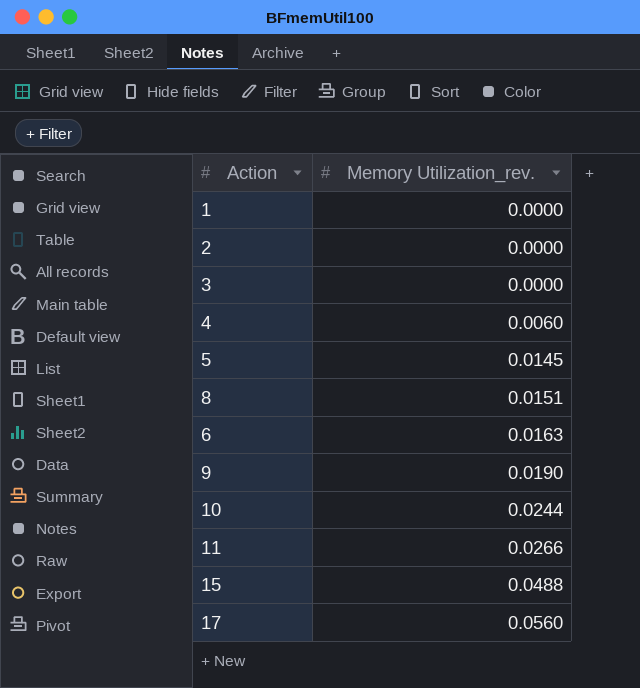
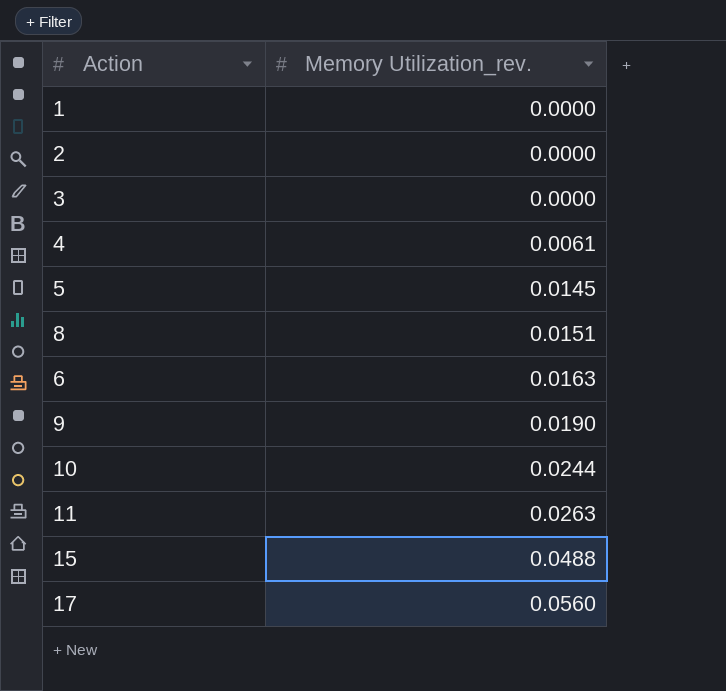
4 | Memory Utilization_rev.: 0.0060 -> 0.0061
11 | Memory Utilization_rev.: 0.0266 -> 0.0263

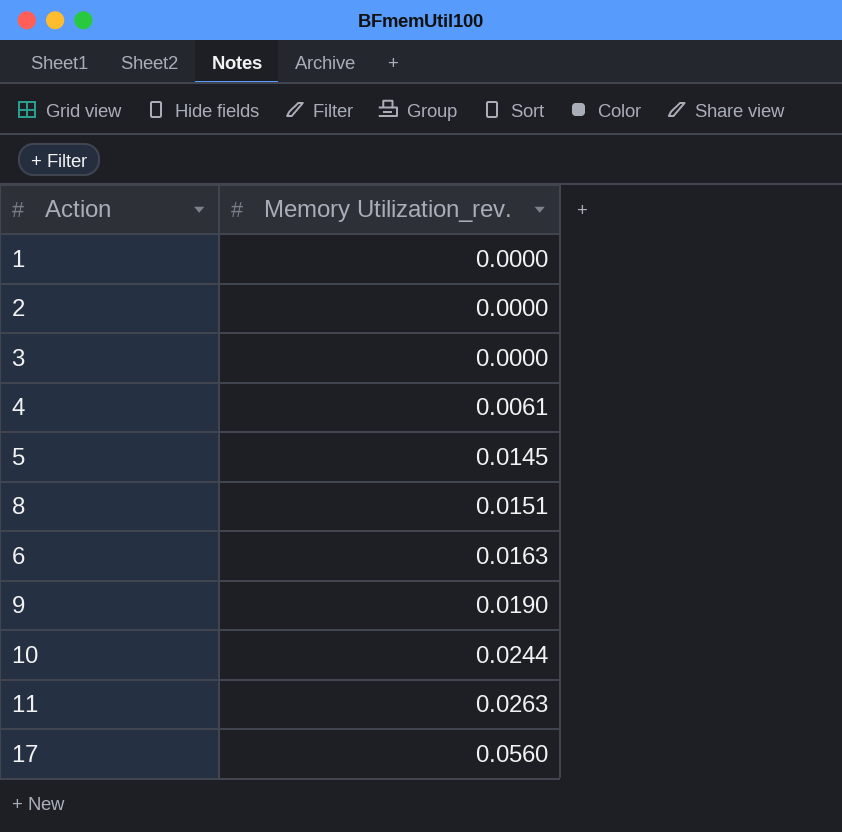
row 15: 0.0488 -> none

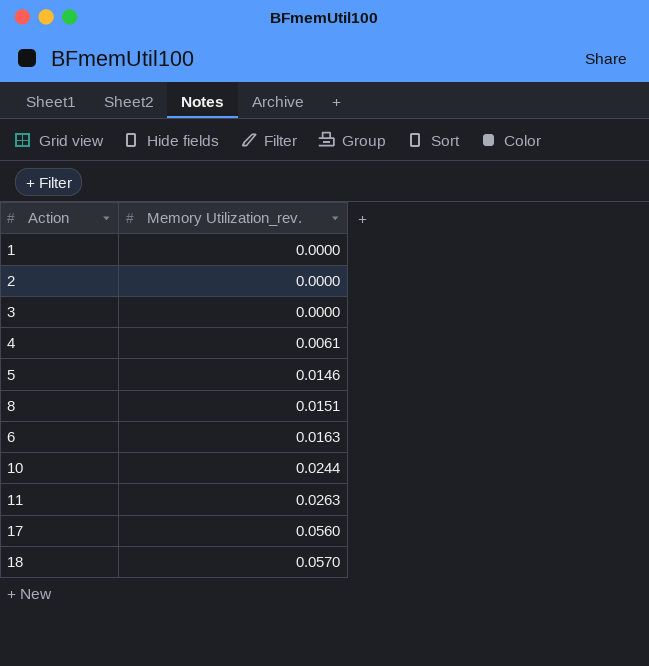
row 9: 0.0190 -> none
5 | Memory Utilization_rev.: 0.0145 -> 0.0146
row 18: none -> 0.0570

